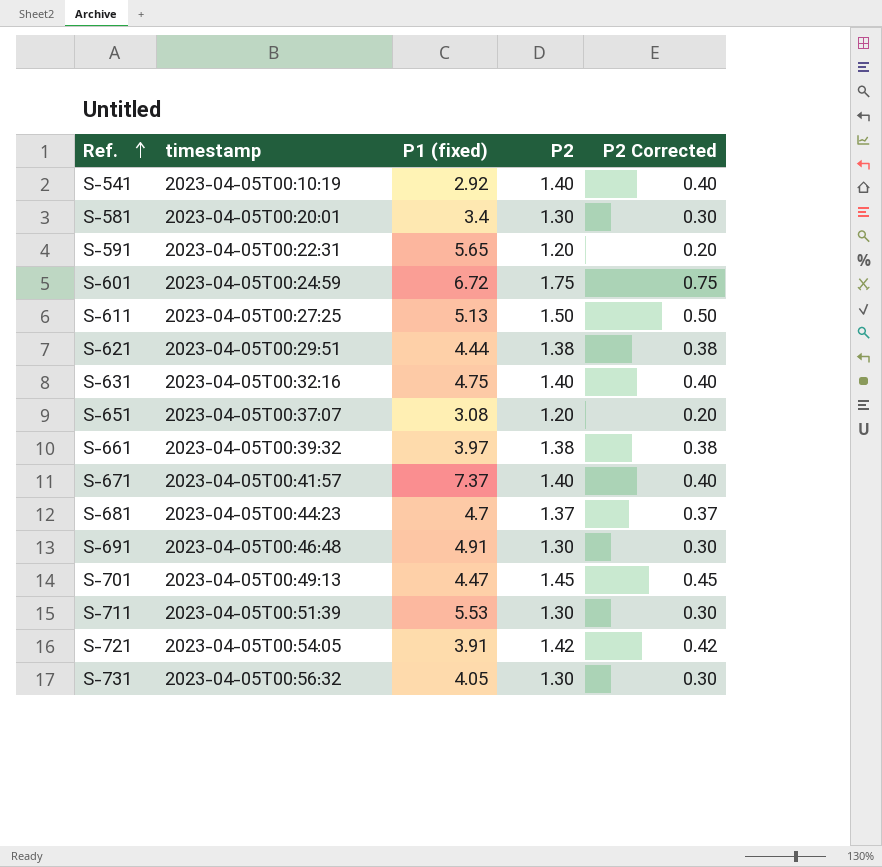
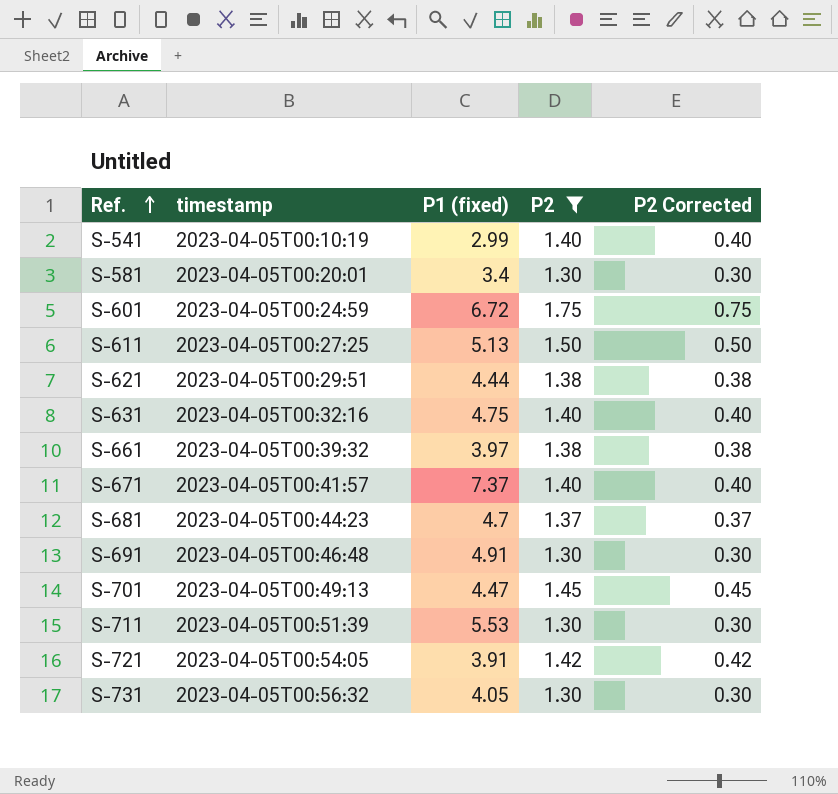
filter: none -> P2 != 1.20
S-541 | P1 (fixed): 2.92 -> 2.99

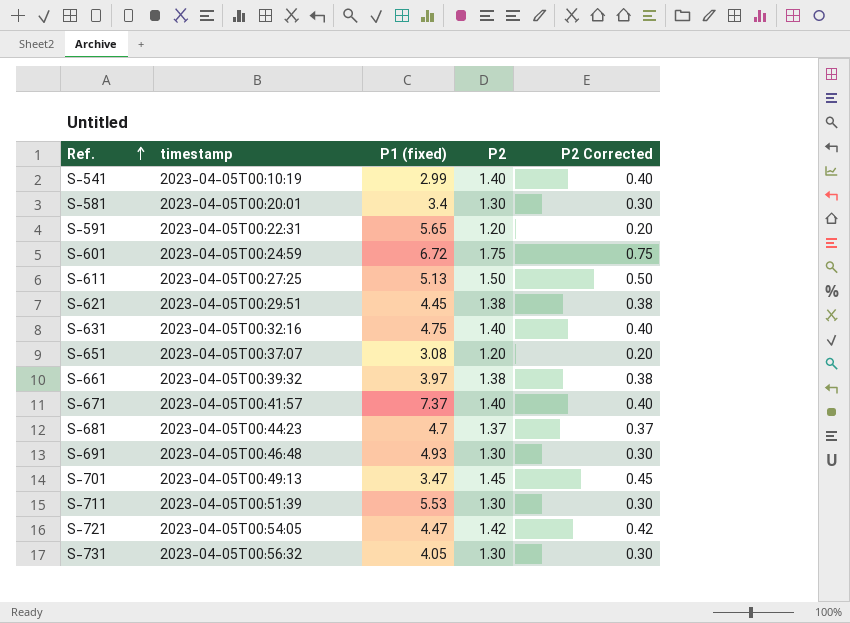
filter: P2 != 1.20 -> none
S-621 | P1 (fixed): 4.44 -> 4.45
S-691 | P1 (fixed): 4.91 -> 4.93
S-701 | P1 (fixed): 4.47 -> 3.47
S-721 | P1 (fixed): 3.91 -> 4.47

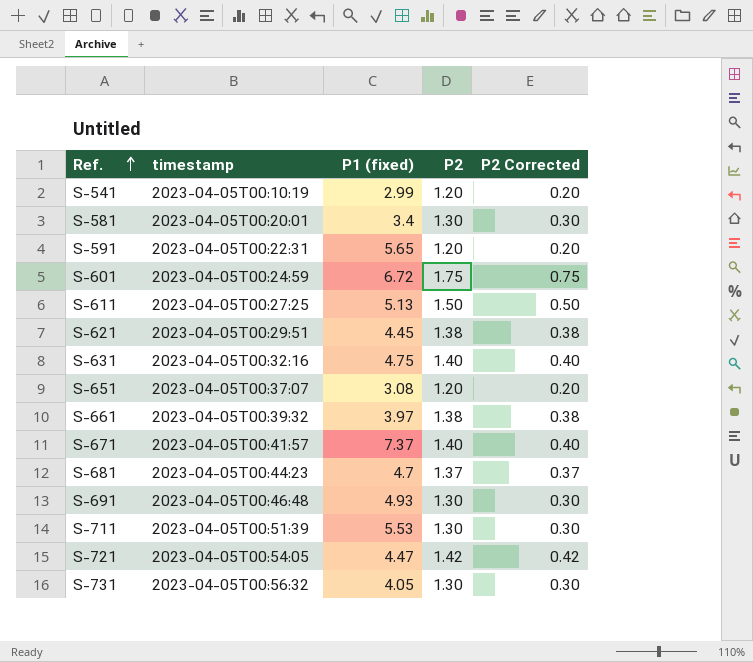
row S-701: 2023-04-05T00:49:13 | 3.47 | 1.45 | 0.45 -> none
S-541 | P2: 1.40 -> 1.20
S-541 | P2 Corrected: 0.40 -> 0.20

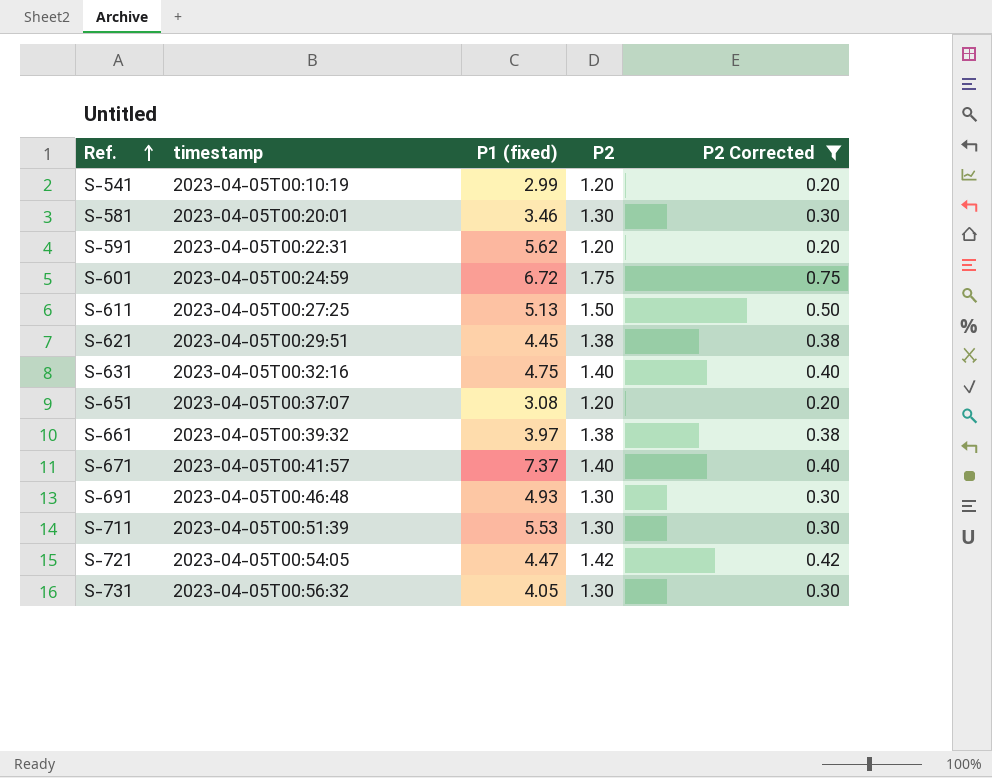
filter: none -> P2 Corrected != 0.37
S-581 | P1 (fixed): 3.4 -> 3.46
S-591 | P1 (fixed): 5.65 -> 5.62

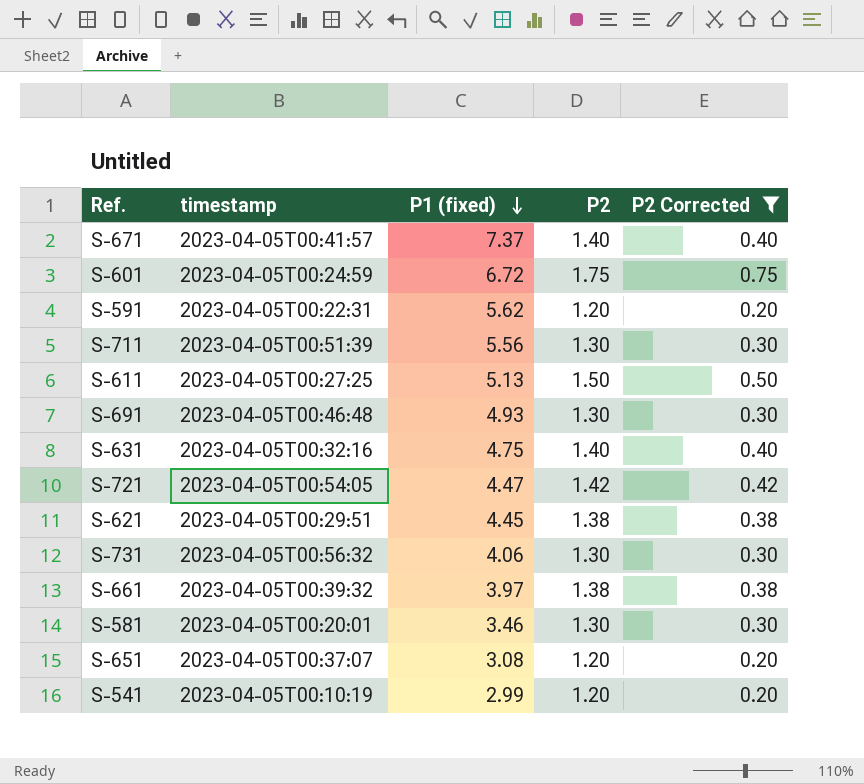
row order: Ref. ascending -> P1 (fixed) descending
S-711 | P1 (fixed): 5.53 -> 5.56
S-731 | P1 (fixed): 4.05 -> 4.06

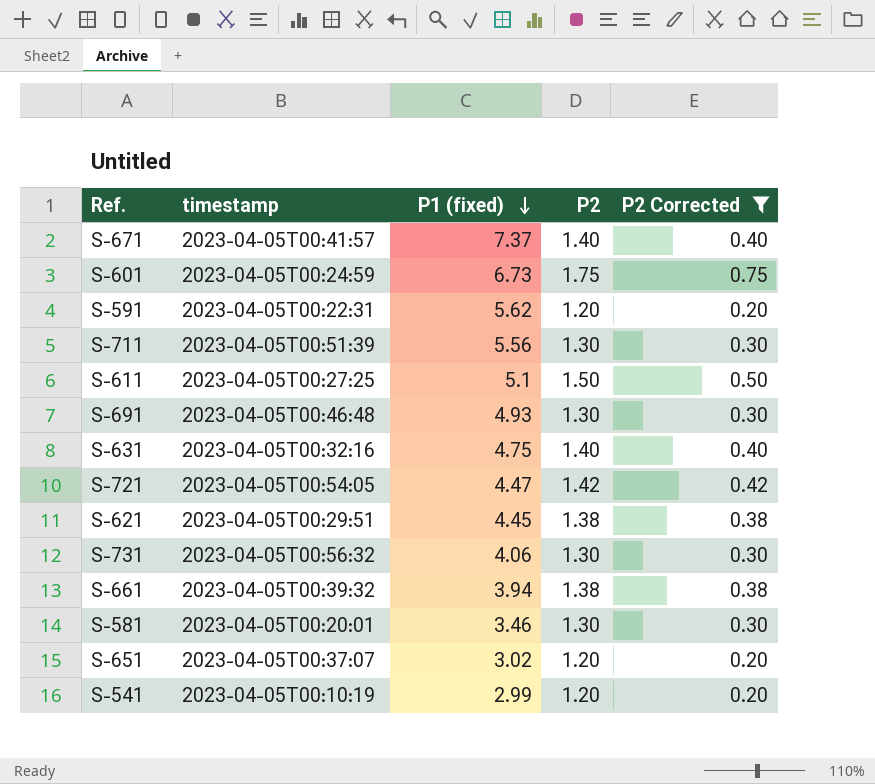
S-601 | P1 (fixed): 6.72 -> 6.73
S-611 | P1 (fixed): 5.13 -> 5.1
S-661 | P1 (fixed): 3.97 -> 3.94
S-651 | P1 (fixed): 3.08 -> 3.02

